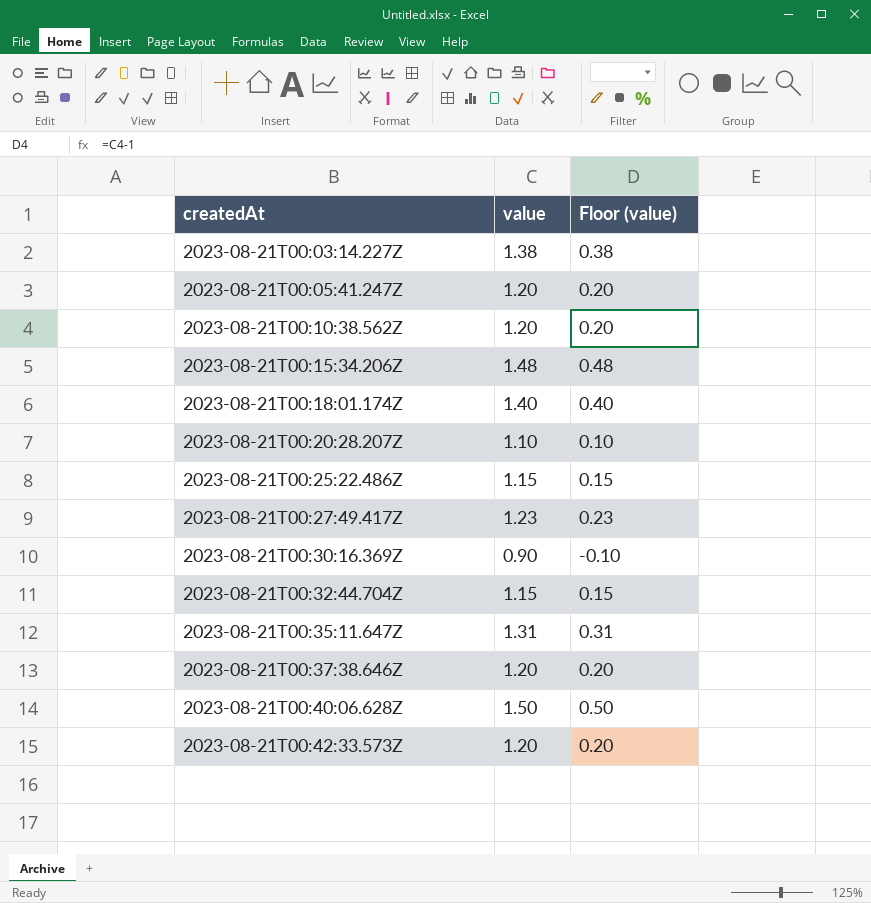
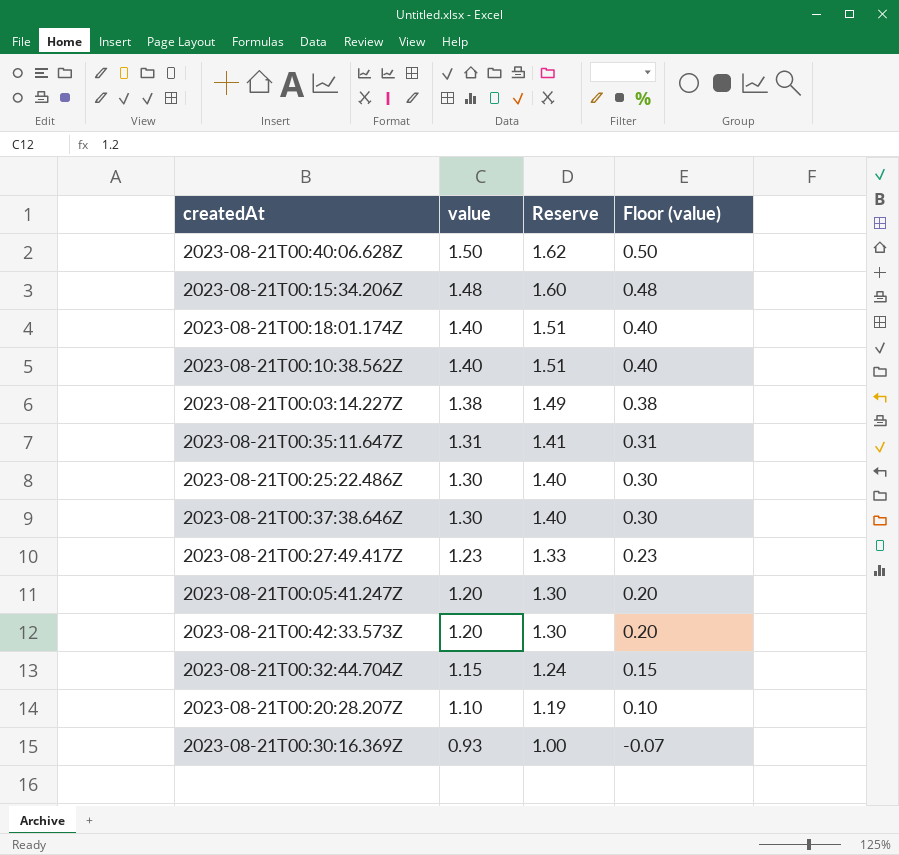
row order: createdAt ascending -> value descending
column Reserve | formula: none -> [value] * 1.08
2023-08-21T00:10:38.562Z | value: 1.20 -> 1.40
2023-08-21T00:10:38.562Z | Floor (value): 0.20 -> 0.40
2023-08-21T00:25:22.486Z | value: 1.15 -> 1.30
2023-08-21T00:25:22.486Z | Floor (value): 0.15 -> 0.30
2023-08-21T00:37:38.646Z | value: 1.20 -> 1.30
2023-08-21T00:37:38.646Z | Floor (value): 0.20 -> 0.30
2023-08-21T00:30:16.369Z | value: 0.90 -> 0.93
2023-08-21T00:30:16.369Z | Floor (value): -0.10 -> -0.07

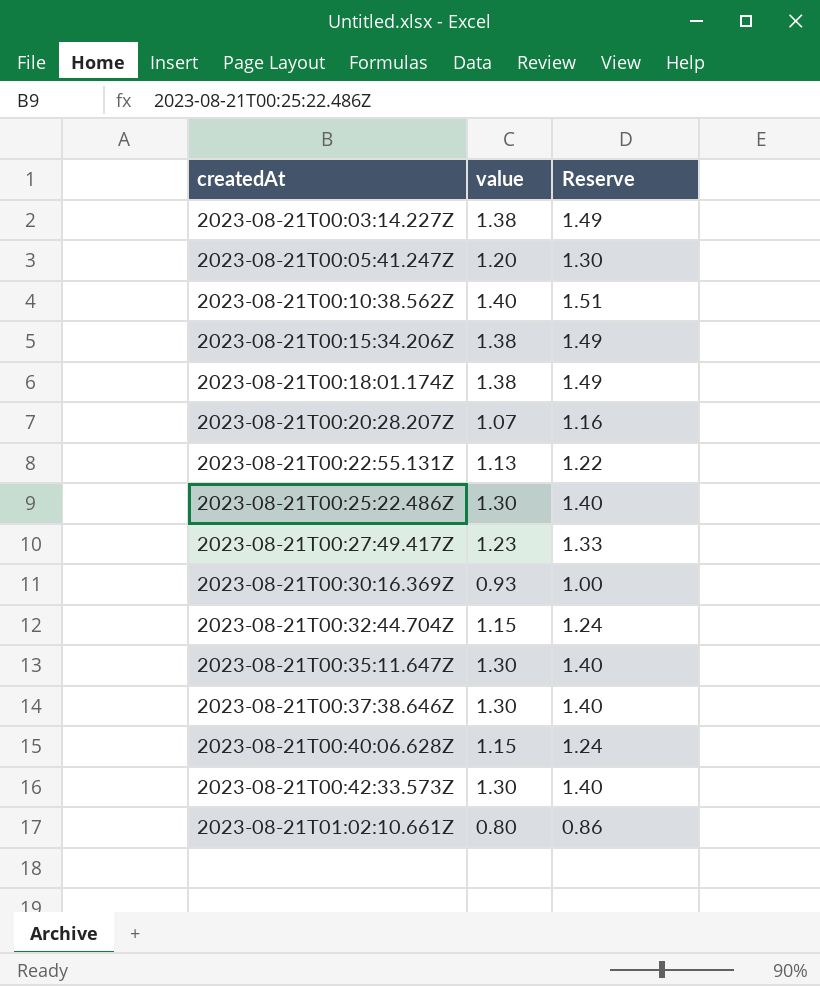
row order: value descending -> createdAt ascending
column Floor (value) | formula: [value] - 1 -> none
2023-08-21T00:15:34.206Z | value: 1.48 -> 1.38
2023-08-21T00:15:34.206Z | Reserve: 1.60 -> 1.49
2023-08-21T00:18:01.174Z | value: 1.40 -> 1.38
2023-08-21T00:18:01.174Z | Reserve: 1.51 -> 1.49
2023-08-21T00:20:28.207Z | value: 1.10 -> 1.07
2023-08-21T00:20:28.207Z | Reserve: 1.19 -> 1.16
row 2023-08-21T00:22:55.131Z: none -> 1.13 | 1.22
2023-08-21T00:35:11.647Z | value: 1.31 -> 1.30
2023-08-21T00:35:11.647Z | Reserve: 1.41 -> 1.40
2023-08-21T00:40:06.628Z | value: 1.50 -> 1.15
2023-08-21T00:40:06.628Z | Reserve: 1.62 -> 1.24
2023-08-21T00:42:33.573Z | value: 1.20 -> 1.30
2023-08-21T00:42:33.573Z | Reserve: 1.30 -> 1.40
row 2023-08-21T01:02:10.661Z: none -> 0.80 | 0.86

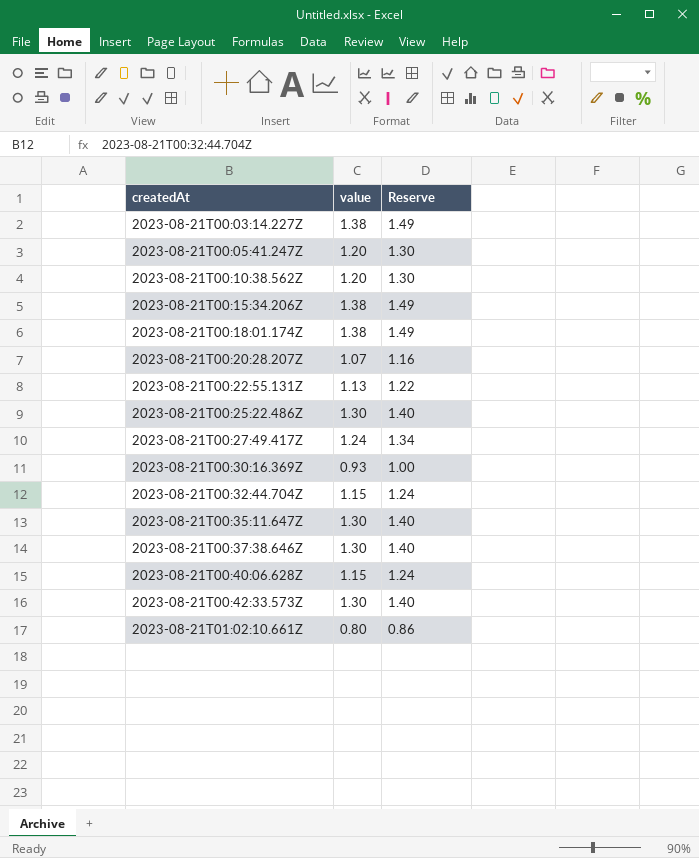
2023-08-21T00:10:38.562Z | value: 1.40 -> 1.20
2023-08-21T00:10:38.562Z | Reserve: 1.51 -> 1.30
2023-08-21T00:27:49.417Z | value: 1.23 -> 1.24
2023-08-21T00:27:49.417Z | Reserve: 1.33 -> 1.34

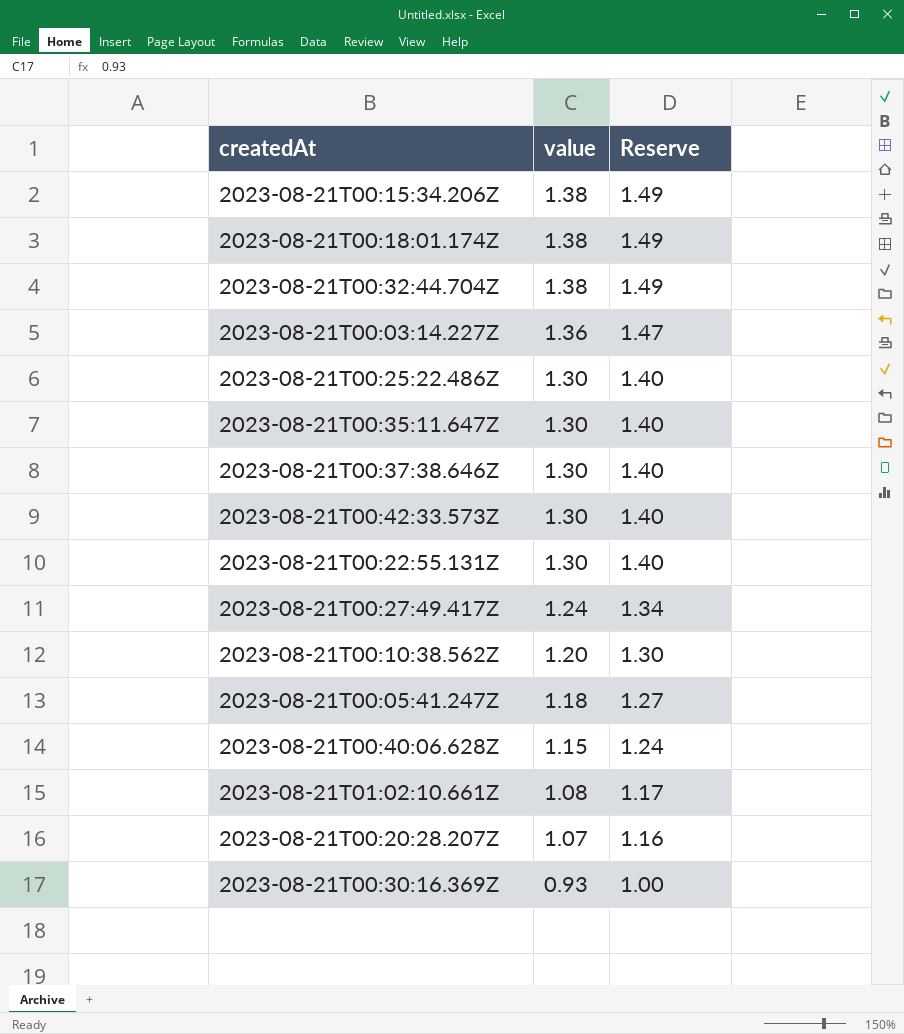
row order: createdAt ascending -> value descending
2023-08-21T00:32:44.704Z | value: 1.15 -> 1.38
2023-08-21T00:32:44.704Z | Reserve: 1.24 -> 1.49
2023-08-21T00:03:14.227Z | value: 1.38 -> 1.36
2023-08-21T00:03:14.227Z | Reserve: 1.49 -> 1.47
2023-08-21T00:22:55.131Z | value: 1.13 -> 1.30
2023-08-21T00:22:55.131Z | Reserve: 1.22 -> 1.40
2023-08-21T00:05:41.247Z | value: 1.20 -> 1.18
2023-08-21T00:05:41.247Z | Reserve: 1.30 -> 1.27
2023-08-21T01:02:10.661Z | value: 0.80 -> 1.08
2023-08-21T01:02:10.661Z | Reserve: 0.86 -> 1.17

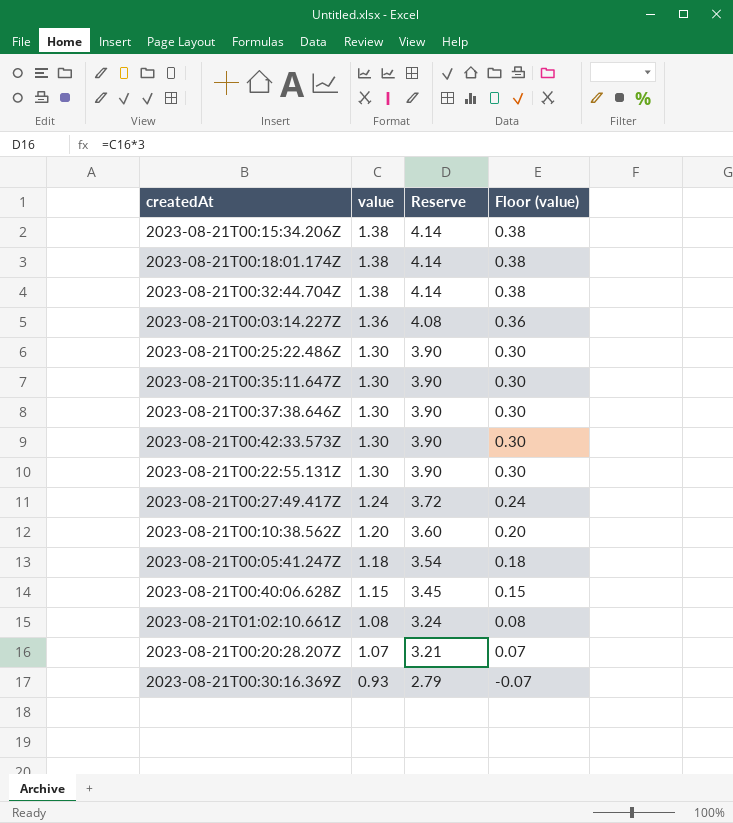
column Reserve | formula: [value] * 1.08 -> [value] * 3
column Floor (value) | formula: none -> [value] - 1

